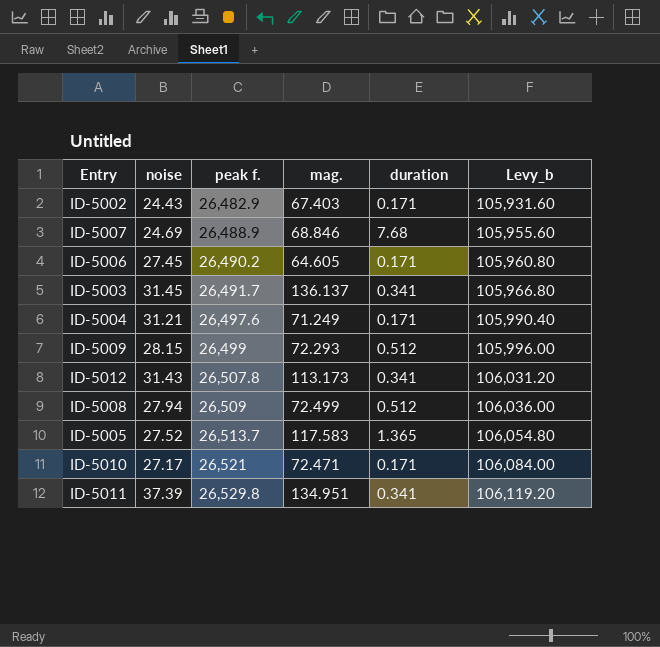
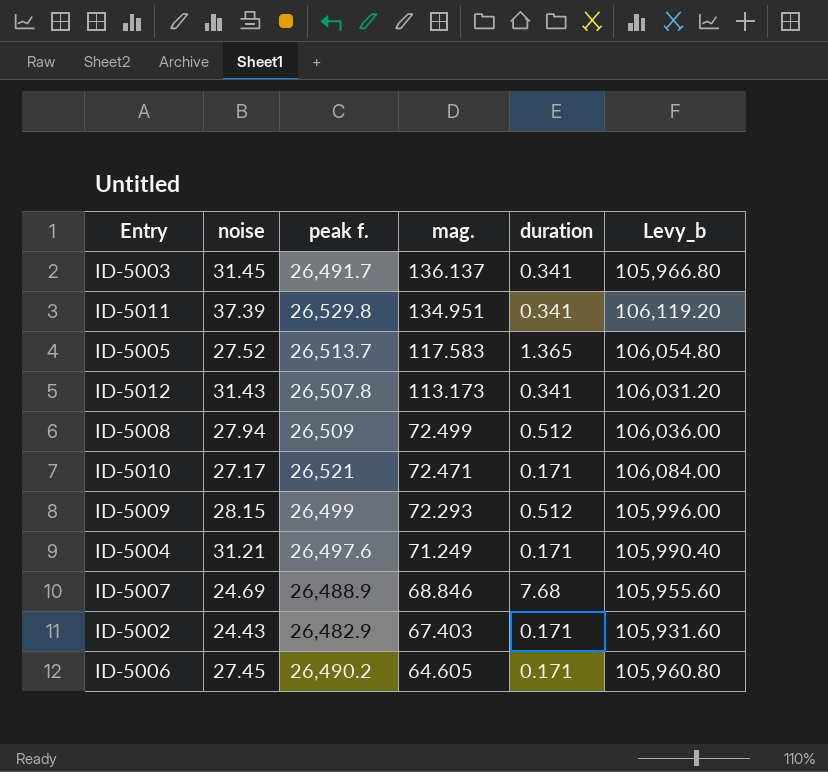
row order: peak f. ascending -> mag. descending

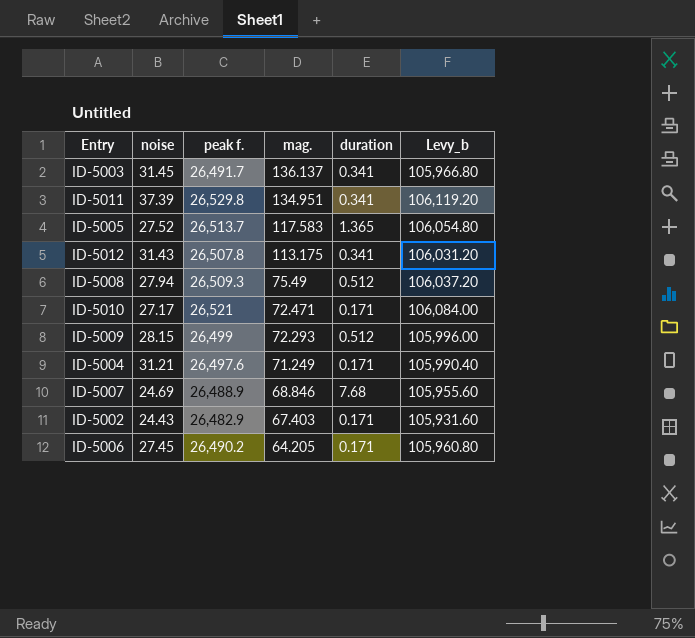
ID-5012 | mag.: 113.173 -> 113.175
ID-5008 | peak f.: 26,509 -> 26,509.3
ID-5008 | mag.: 72.499 -> 75.49
ID-5008 | Levy_b: 106,036.00 -> 106,037.20
ID-5006 | mag.: 64.605 -> 64.205

